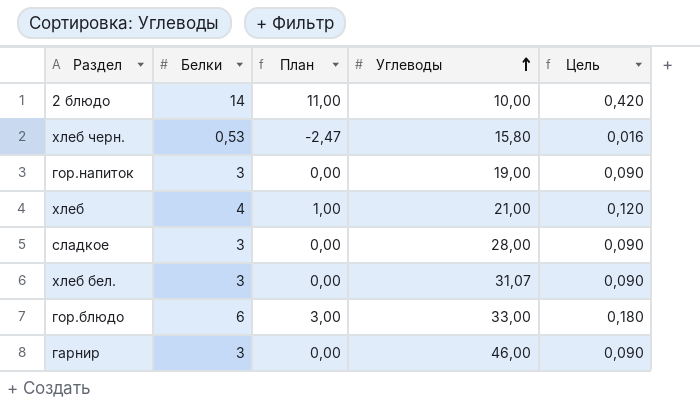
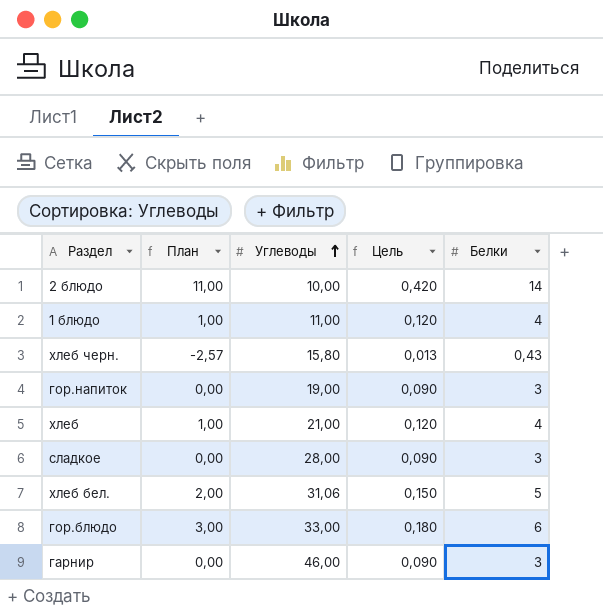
column Белки | position: 2 -> 5
row 1 блюдо: none -> 1,00 | 11,00 | 0,120 | 4
хлеб черн. | План: -2,47 -> -2,57
хлеб черн. | Цель: 0,016 -> 0,013
хлеб черн. | Белки: 0,53 -> 0,43
хлеб бел. | План: 0,00 -> 2,00
хлеб бел. | Углеводы: 31,07 -> 31,06
хлеб бел. | Цель: 0,090 -> 0,150
хлеб бел. | Белки: 3 -> 5

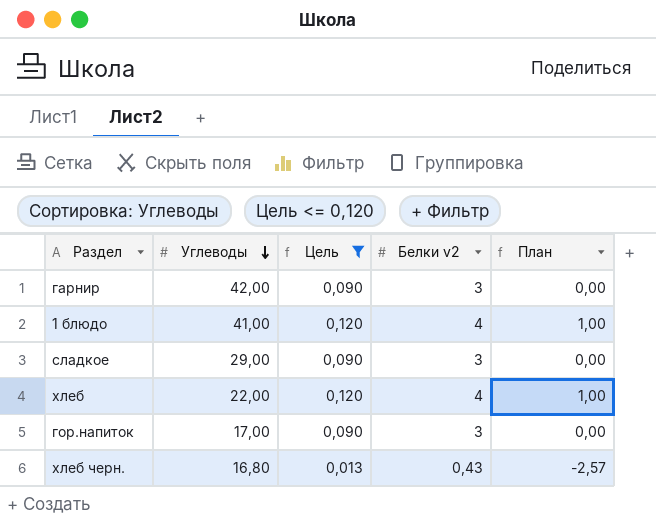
filter: none -> Цель <= 0,120
row order: Углеводы ascending -> Углеводы descending
column name: Белки -> Белки v2
column План | position: 2 -> 5
гарнир | Углеводы: 46,00 -> 42,00
1 блюдо | Углеводы: 11,00 -> 41,00
сладкое | Углеводы: 28,00 -> 29,00
хлеб | Углеводы: 21,00 -> 22,00
гор.напиток | Углеводы: 19,00 -> 17,00
хлеб черн. | Углеводы: 15,80 -> 16,80

